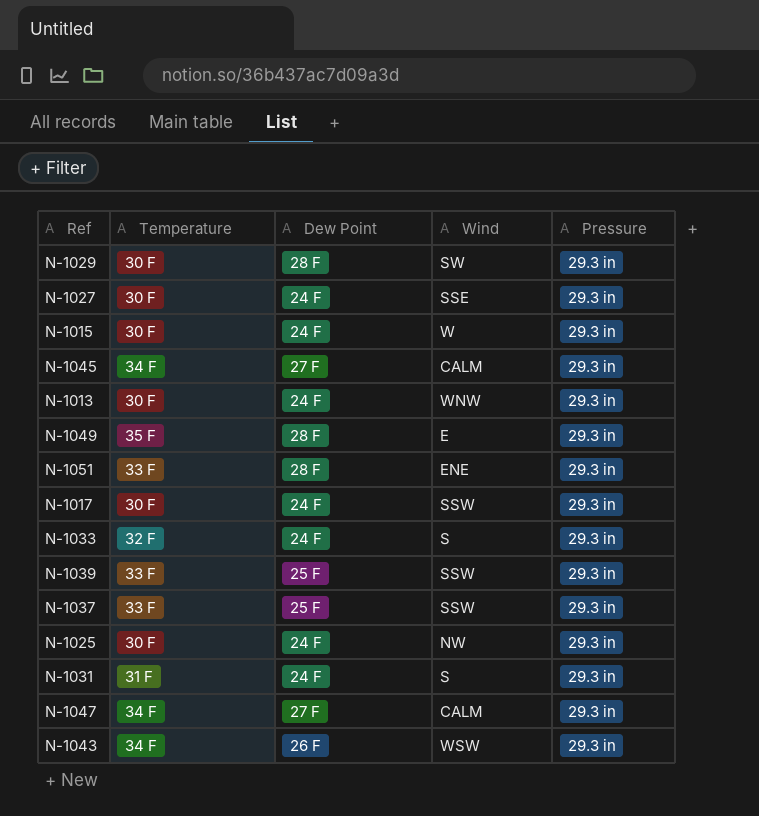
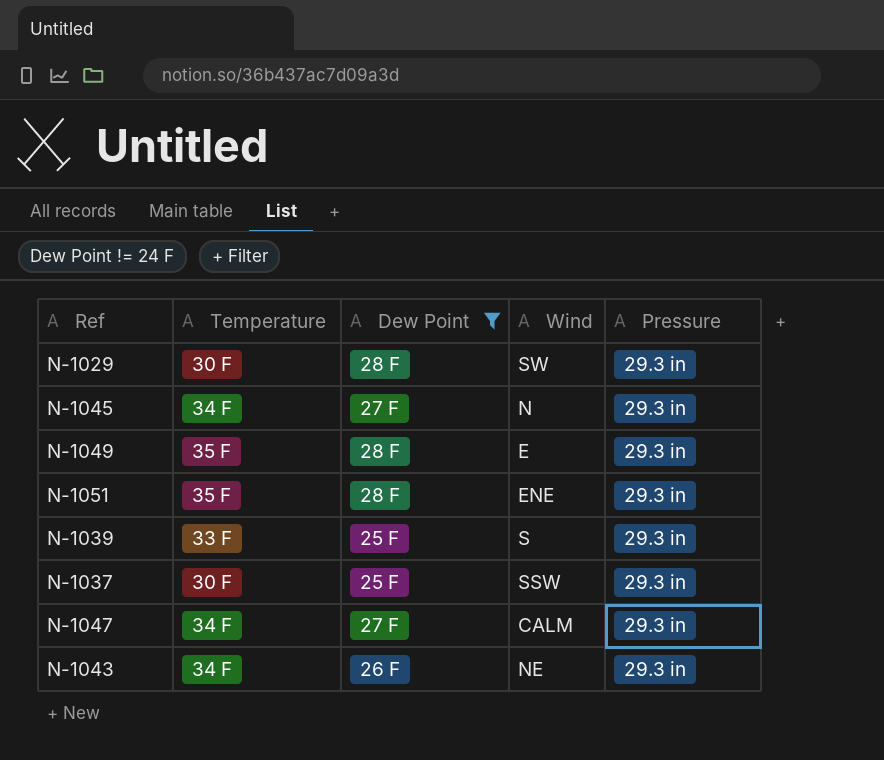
filter: none -> Dew Point != 24 F
N-1045 | Wind: CALM -> N
N-1051 | Temperature: 33 F -> 35 F
N-1039 | Wind: SSW -> S
N-1037 | Temperature: 33 F -> 30 F
N-1043 | Wind: WSW -> NE

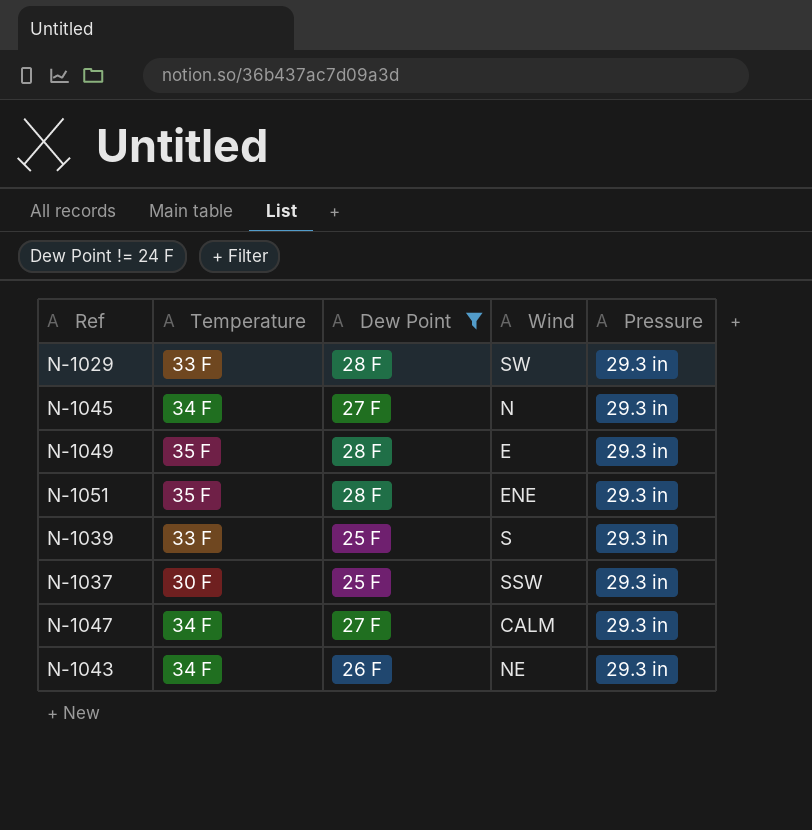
N-1029 | Temperature: 30 F -> 33 F

